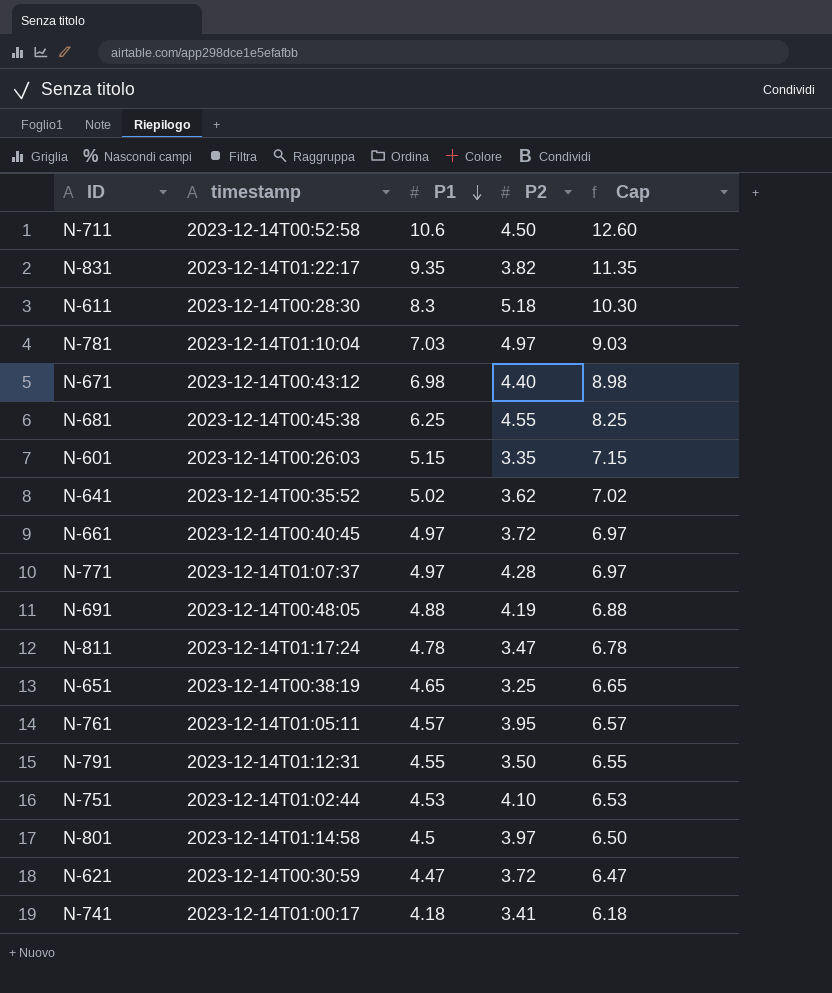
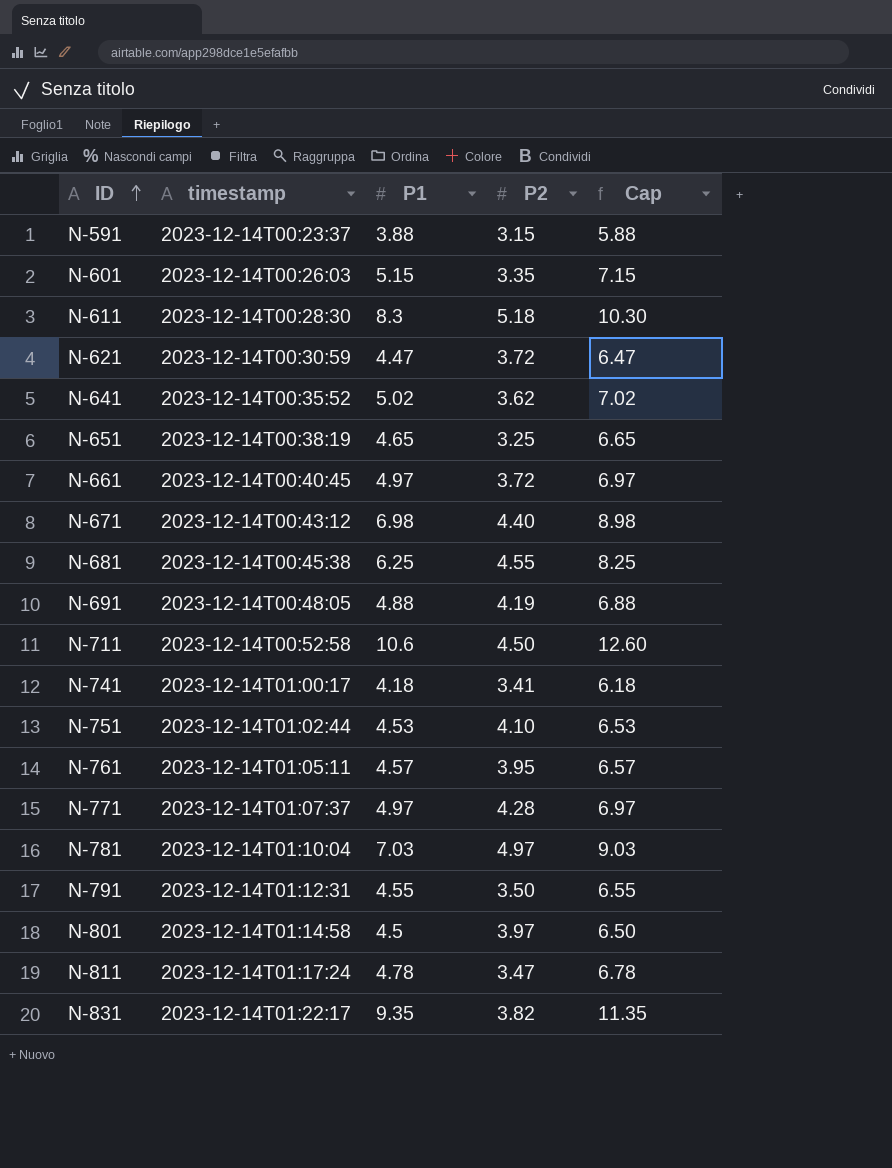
row order: P1 descending -> ID ascending
row N-591: none -> 2023-12-14T00:23:37 | 3.88 | 3.15 | 5.88

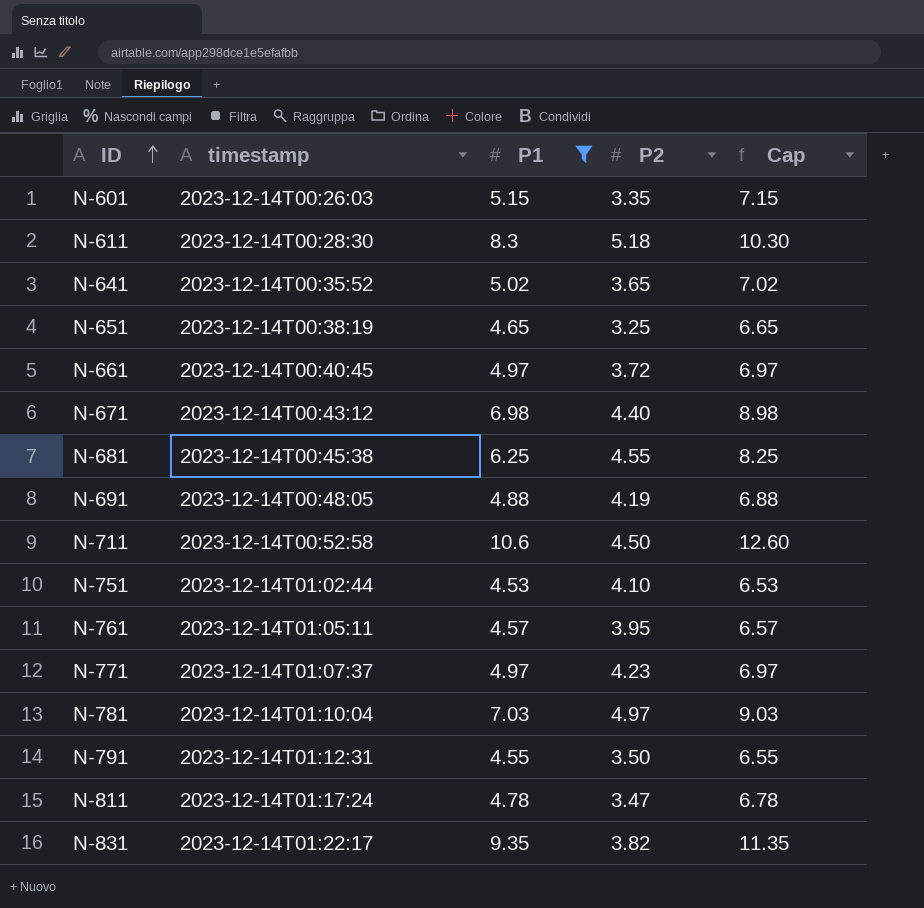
filter: none -> P1 >= 4.53
N-641 | P2: 3.62 -> 3.65
N-771 | P2: 4.28 -> 4.23

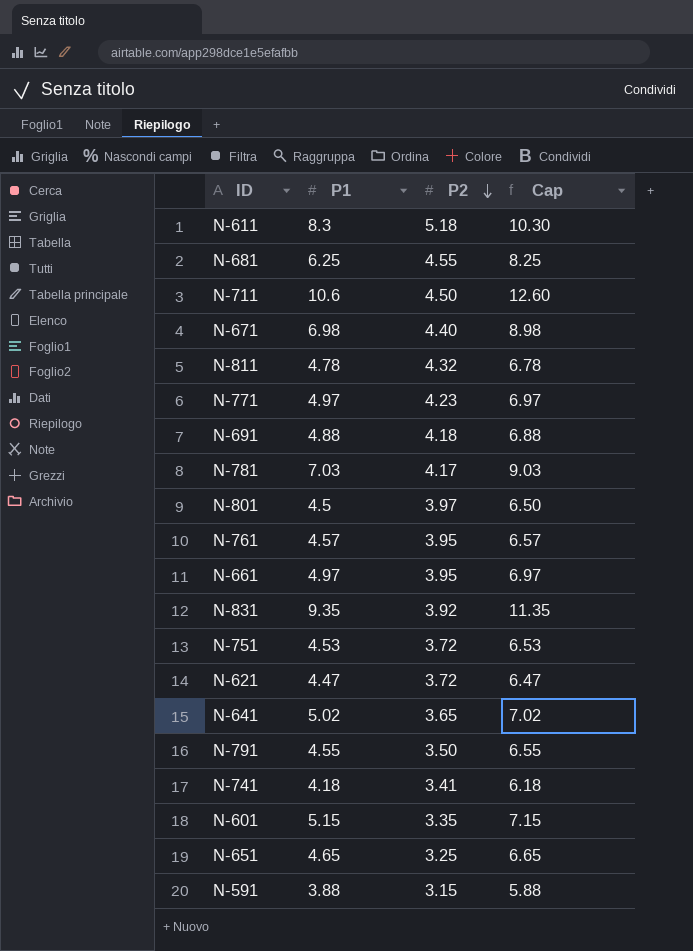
filter: P1 >= 4.53 -> none
row order: ID ascending -> P2 descending
column timestamp | position: 2 -> none
N-811 | P2: 3.47 -> 4.32
N-691 | P2: 4.19 -> 4.18
N-781 | P2: 4.97 -> 4.17
N-661 | P2: 3.72 -> 3.95
N-831 | P2: 3.82 -> 3.92
N-751 | P2: 4.10 -> 3.72

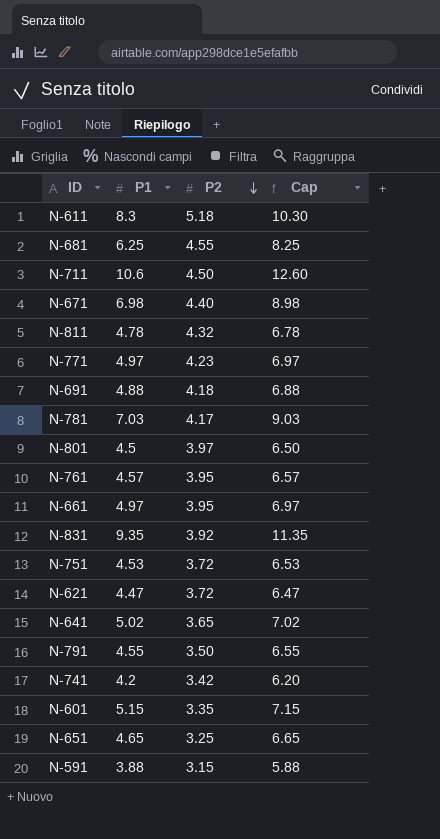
N-741 | P1: 4.18 -> 4.2
N-741 | P2: 3.41 -> 3.42
N-741 | Cap: 6.18 -> 6.20

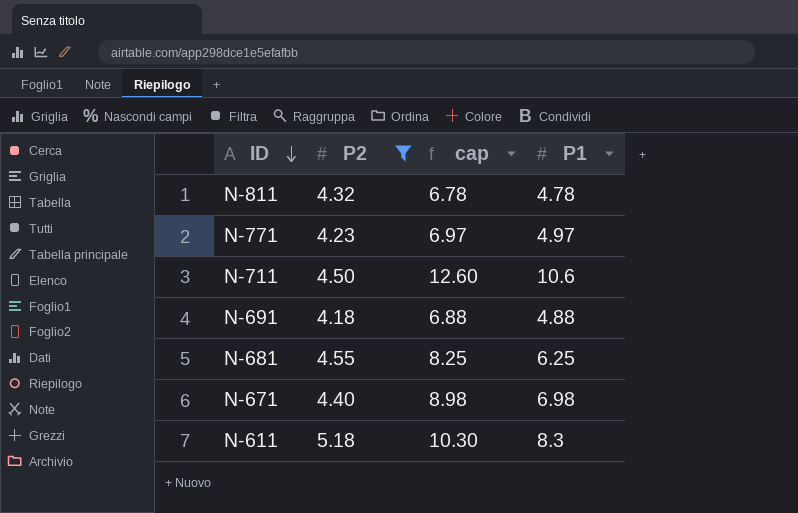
filter: none -> P2 >= 4.18
row order: P2 descending -> ID descending
column name: Cap -> cap
column P1 | position: 2 -> 4

